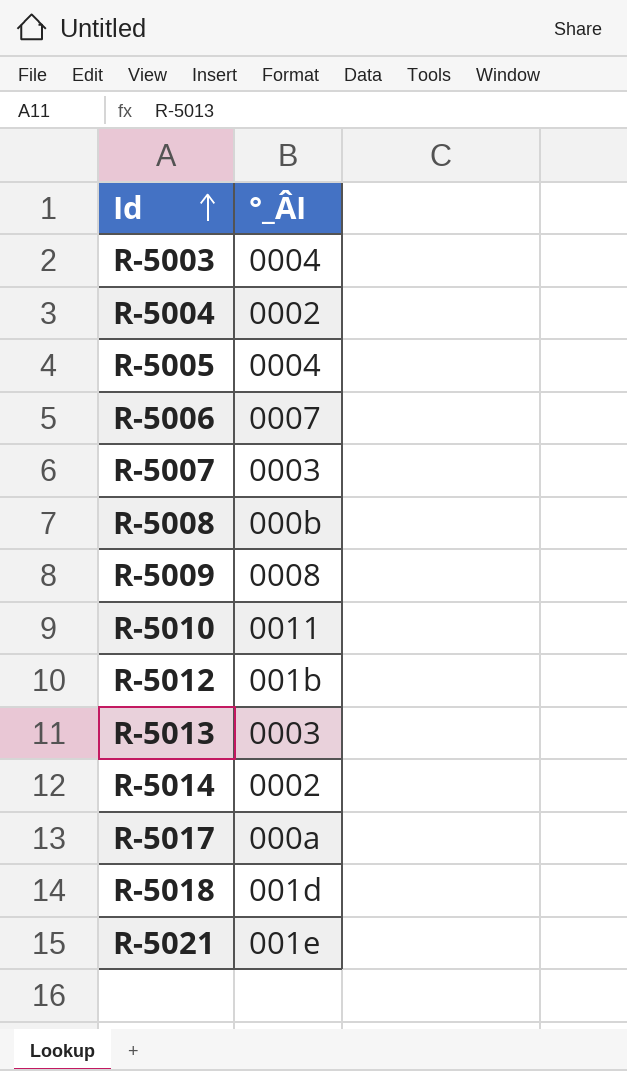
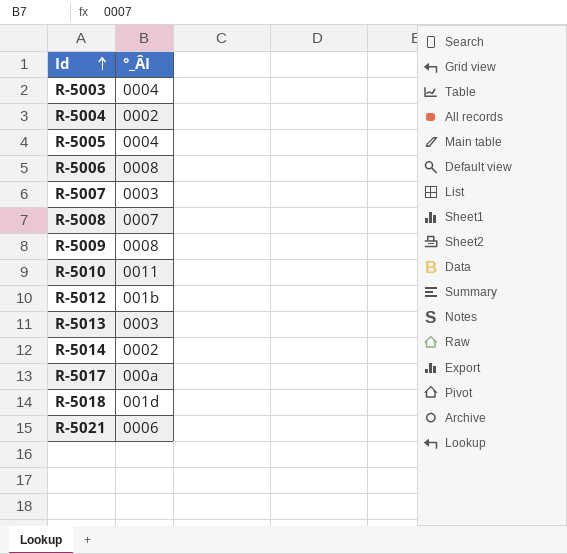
R-5006 | °_ÂI: 0007 -> 0008
R-5008 | °_ÂI: 000b -> 0007
R-5021 | °_ÂI: 001e -> 0006

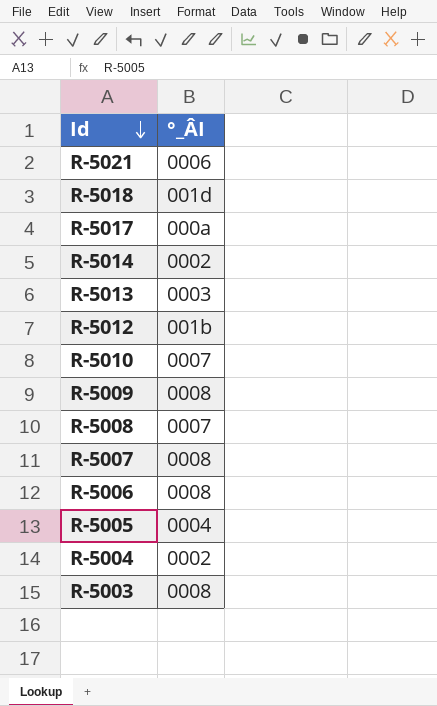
row order: Id ascending -> Id descending
R-5010 | °_ÂI: 0011 -> 0007
R-5007 | °_ÂI: 0003 -> 0008
R-5003 | °_ÂI: 0004 -> 0008

